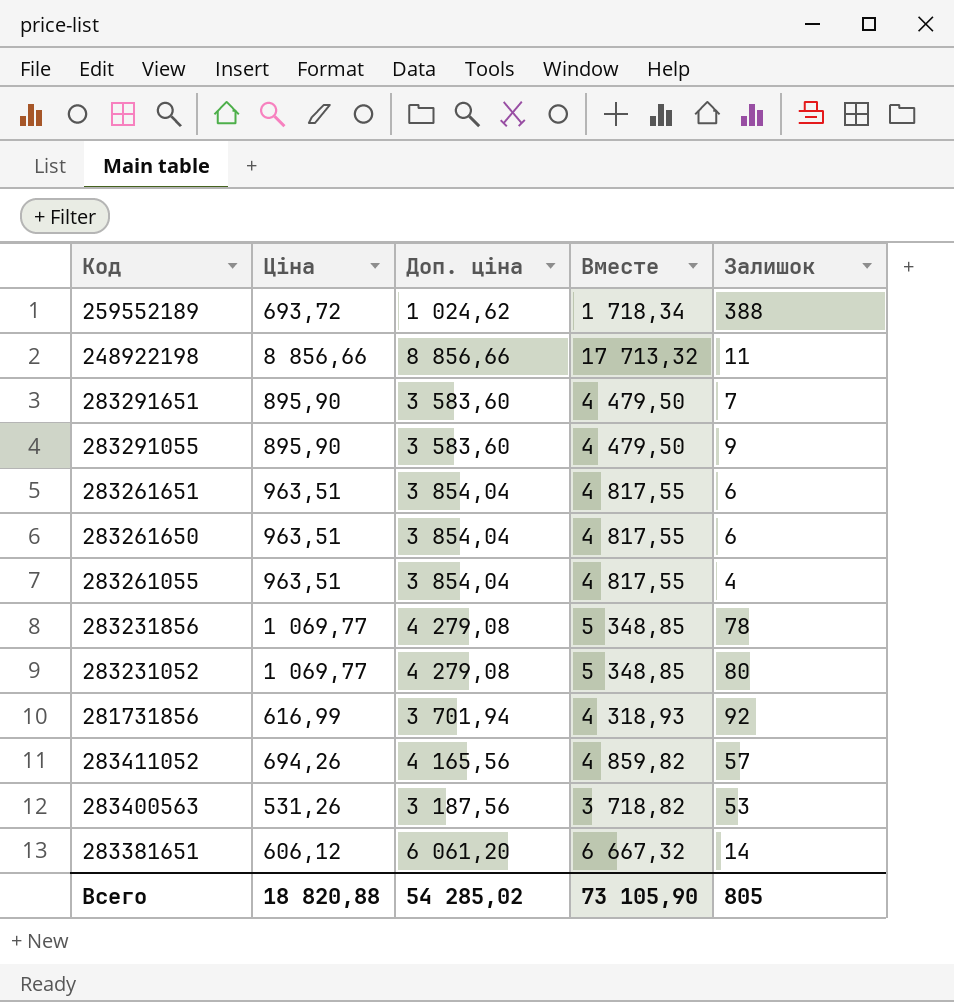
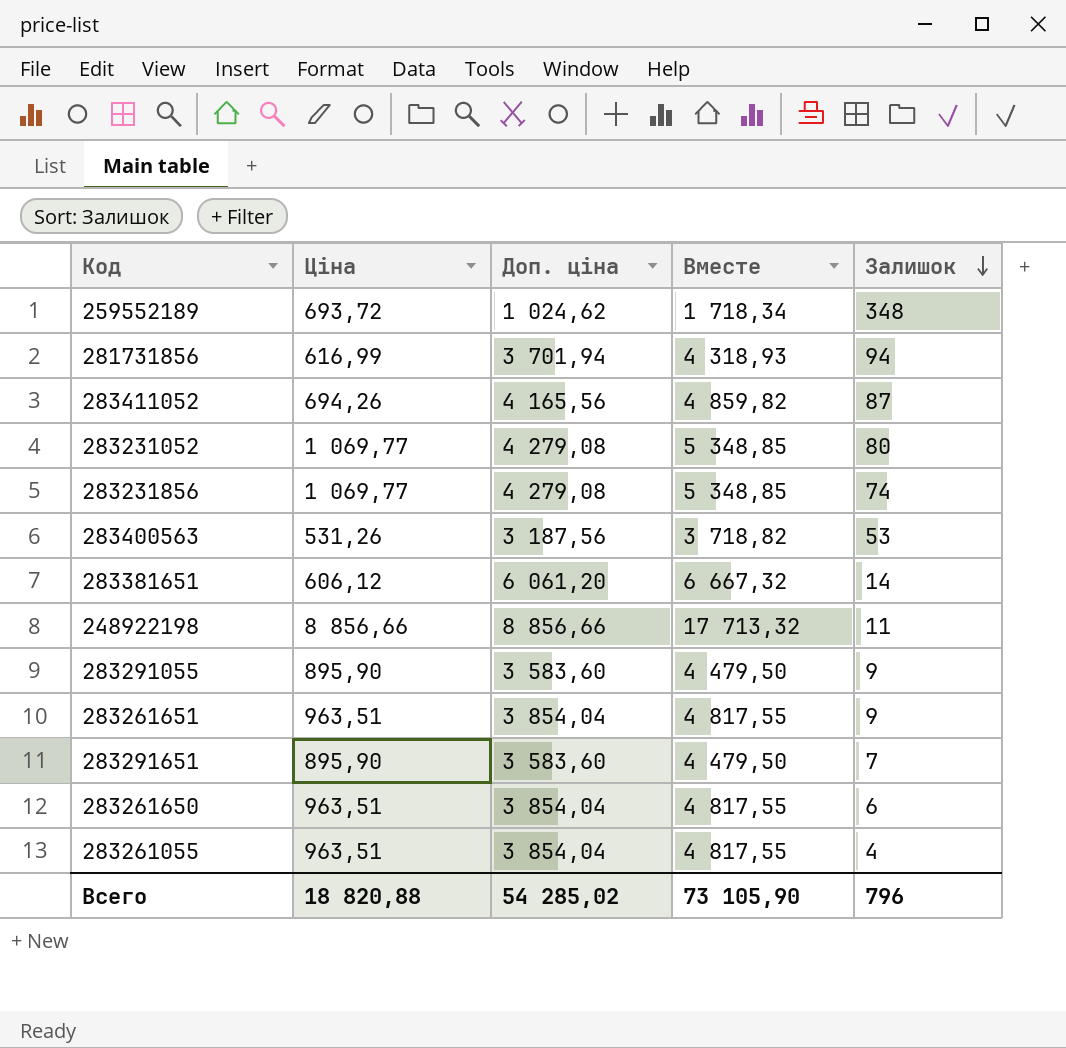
row order: none -> Залишок descending
259552189 | Залишок: 388 -> 348
281731856 | Залишок: 92 -> 94
283411052 | Залишок: 57 -> 87
283231856 | Залишок: 78 -> 74
283261651 | Залишок: 6 -> 9
Всего | Залишок: 805 -> 796

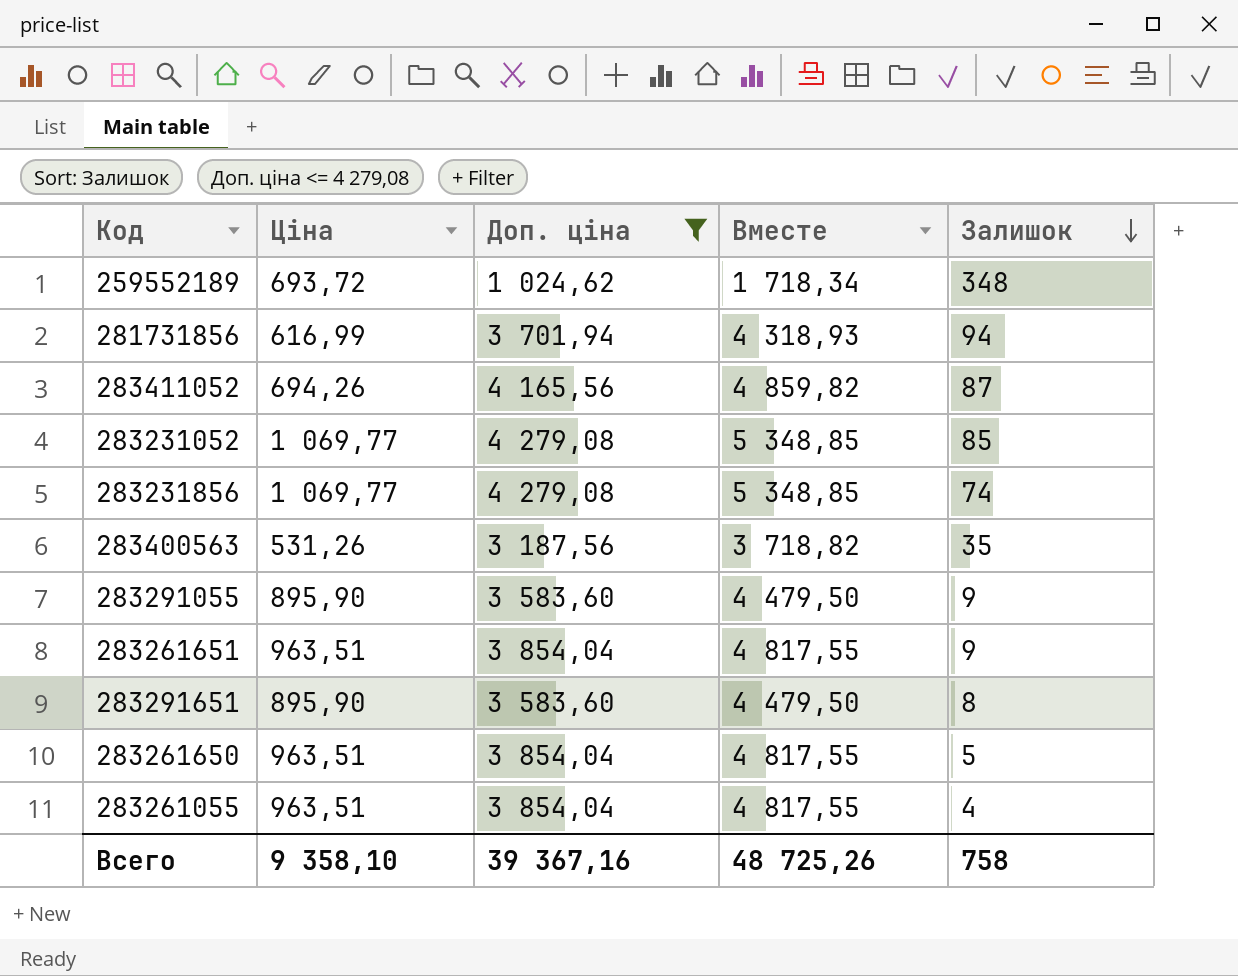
filter: none -> Доп. ціна <= 4 279,08
283231052 | Залишок: 80 -> 85
283400563 | Залишок: 53 -> 35
283291651 | Залишок: 7 -> 8
283261650 | Залишок: 6 -> 5
Всего | Ціна: 18 820,88 -> 9 358,10
Всего | Доп. ціна: 54 285,02 -> 39 367,16
Всего | Вместе: 73 105,90 -> 48 725,26
Всего | Залишок: 796 -> 758

